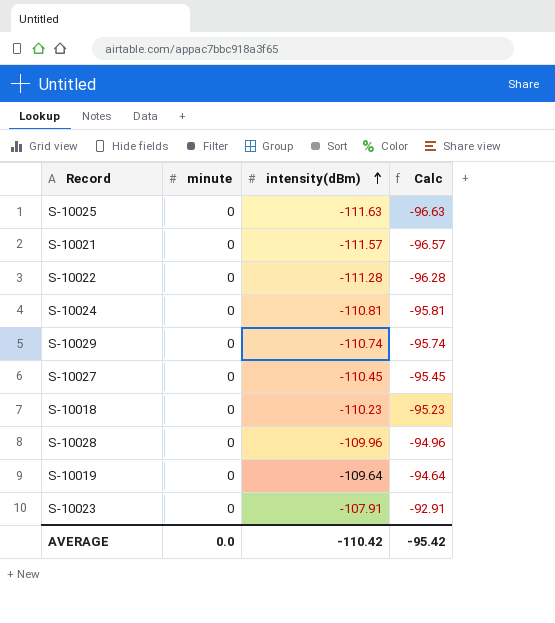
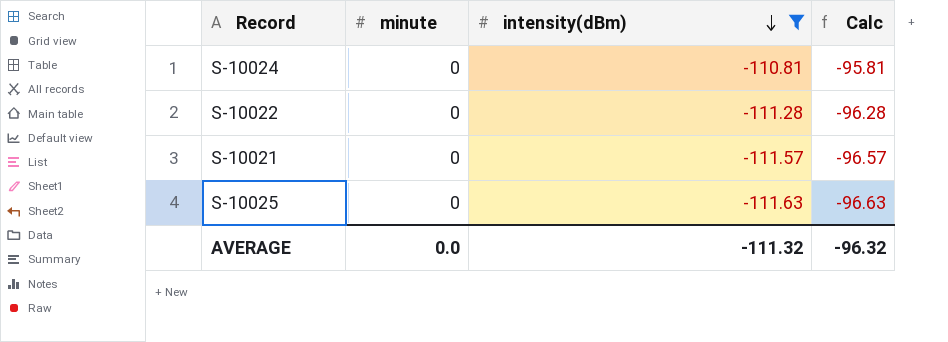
filter: none -> intensity(dBm) <= -110.81
row order: intensity(dBm) ascending -> intensity(dBm) descending
AVERAGE | intensity(dBm): -110.42 -> -111.32
AVERAGE | Calc: -95.42 -> -96.32

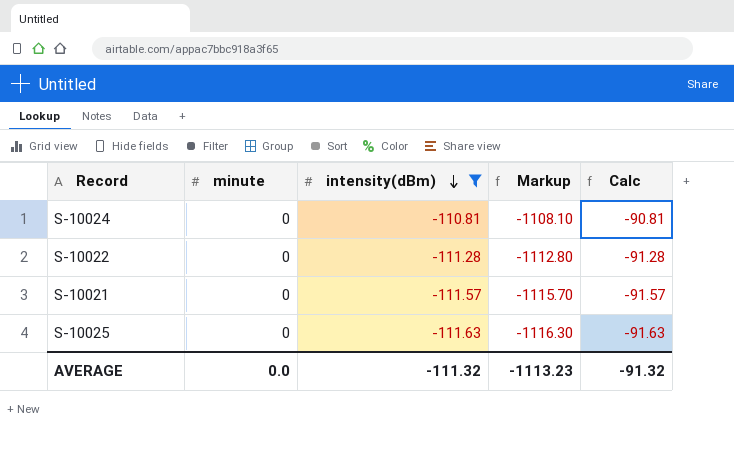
column Markup | formula: none -> [intensity(dBm)] * 10
column Calc | formula: [intensity(dBm)] + 15 -> [intensity(dBm)] + 20
AVERAGE | Calc: -96.32 -> -91.32

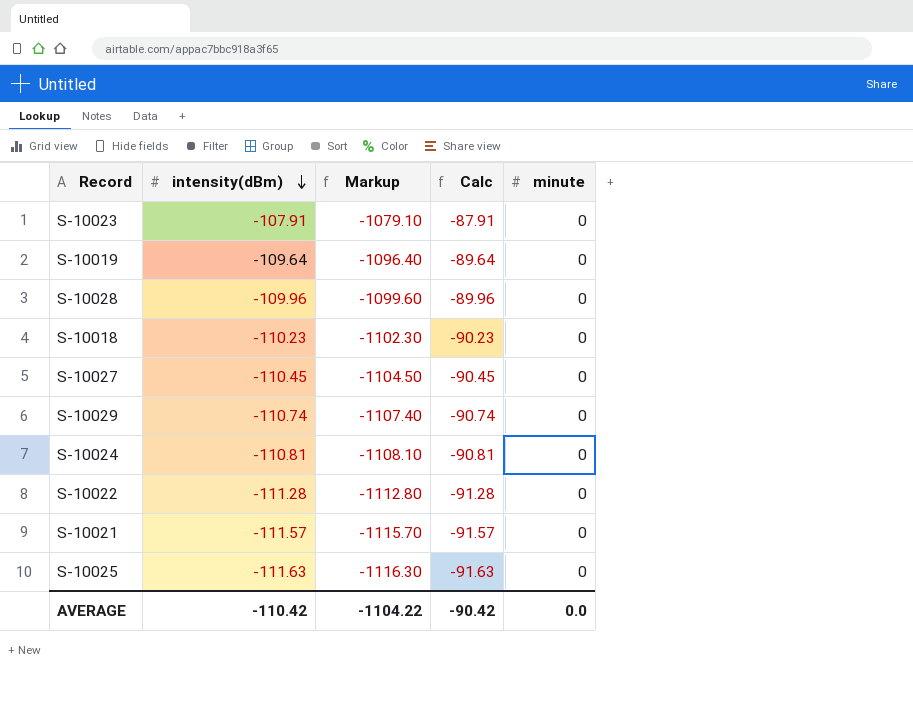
filter: intensity(dBm) <= -110.81 -> none
column minute | position: 2 -> 5
AVERAGE | intensity(dBm): -111.32 -> -110.42
AVERAGE | Markup: -1113.23 -> -1104.22
AVERAGE | Calc: -91.32 -> -90.42

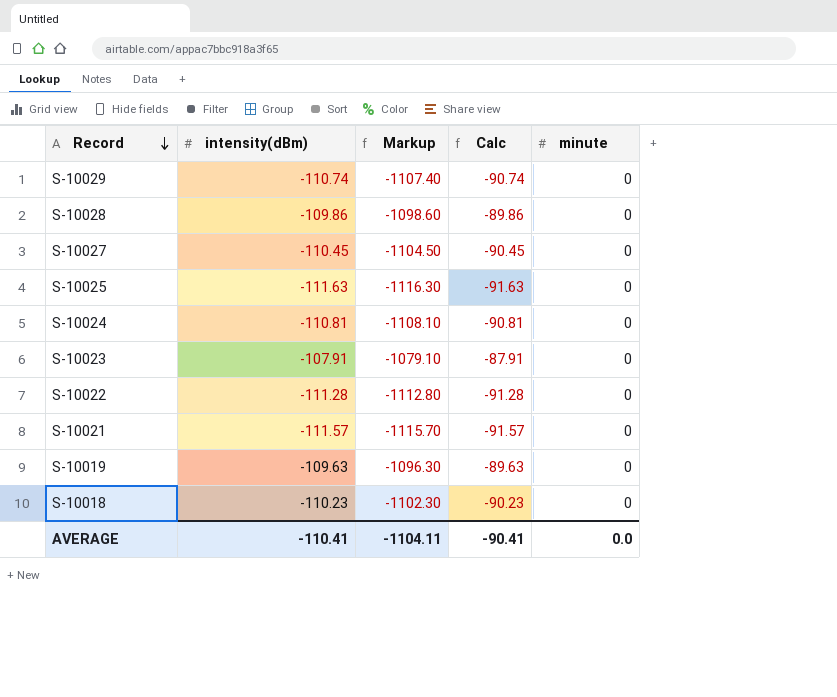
row order: intensity(dBm) descending -> Record descending
S-10028 | intensity(dBm): -109.96 -> -109.86
S-10028 | Markup: -1099.60 -> -1098.60
S-10028 | Calc: -89.96 -> -89.86
S-10019 | intensity(dBm): -109.64 -> -109.63
S-10019 | Markup: -1096.40 -> -1096.30
S-10019 | Calc: -89.64 -> -89.63
AVERAGE | intensity(dBm): -110.42 -> -110.41
AVERAGE | Markup: -1104.22 -> -1104.11
AVERAGE | Calc: -90.42 -> -90.41

